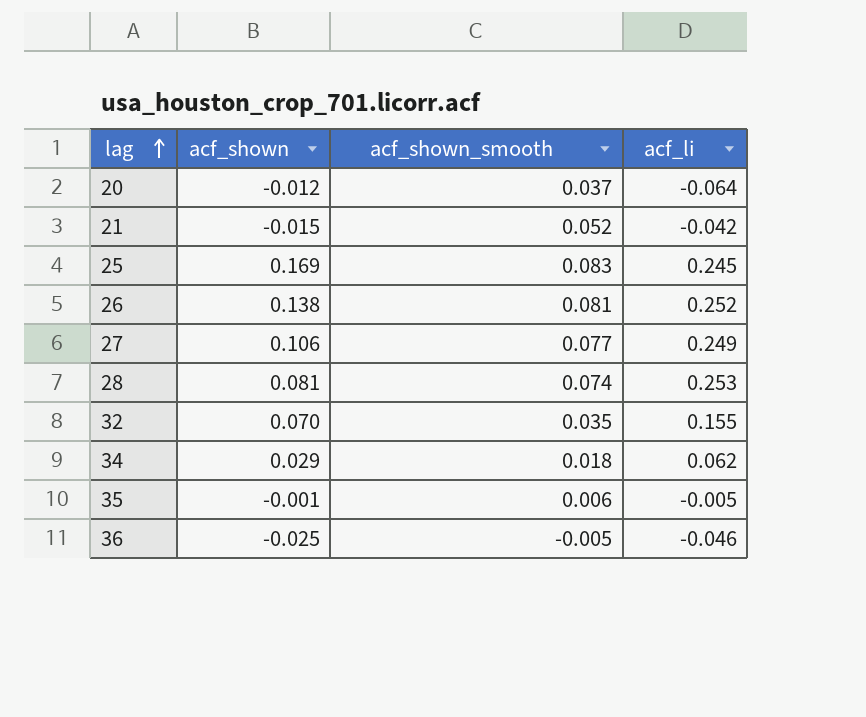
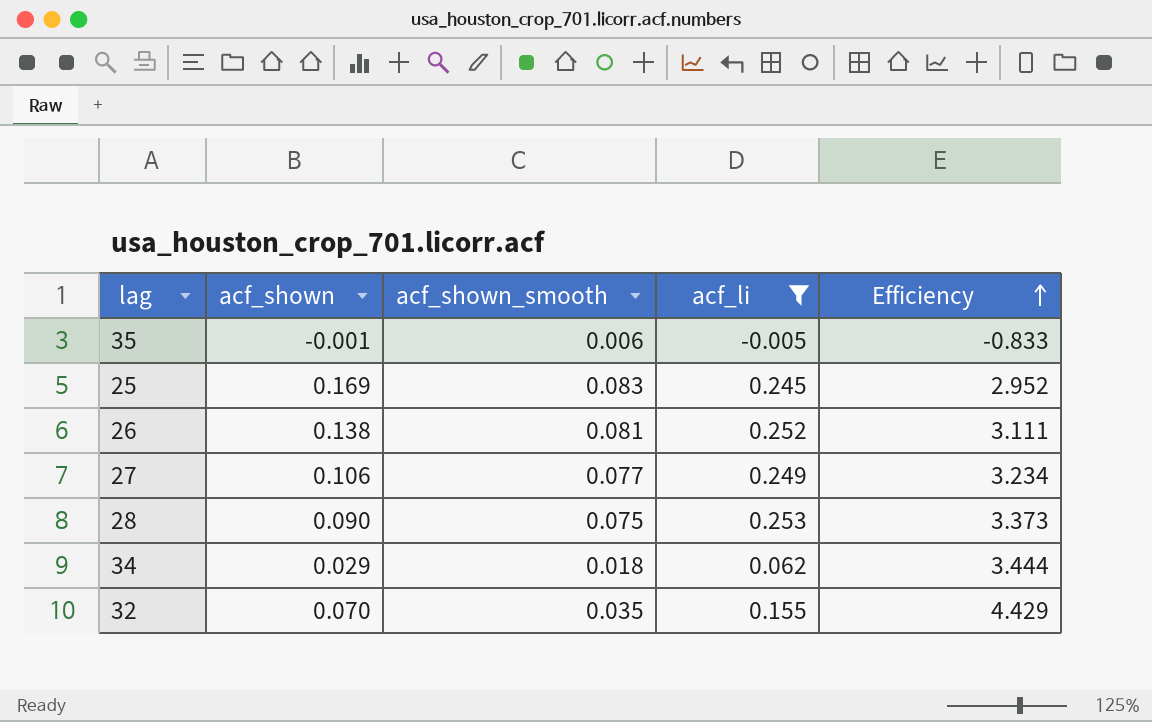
filter: none -> acf_li >= -0.005
row order: lag ascending -> Efficiency ascending
column Efficiency | formula: none -> [acf_li] / [acf_shown_smooth]
28 | acf_shown: 0.081 -> 0.090
28 | acf_shown_smooth: 0.074 -> 0.075

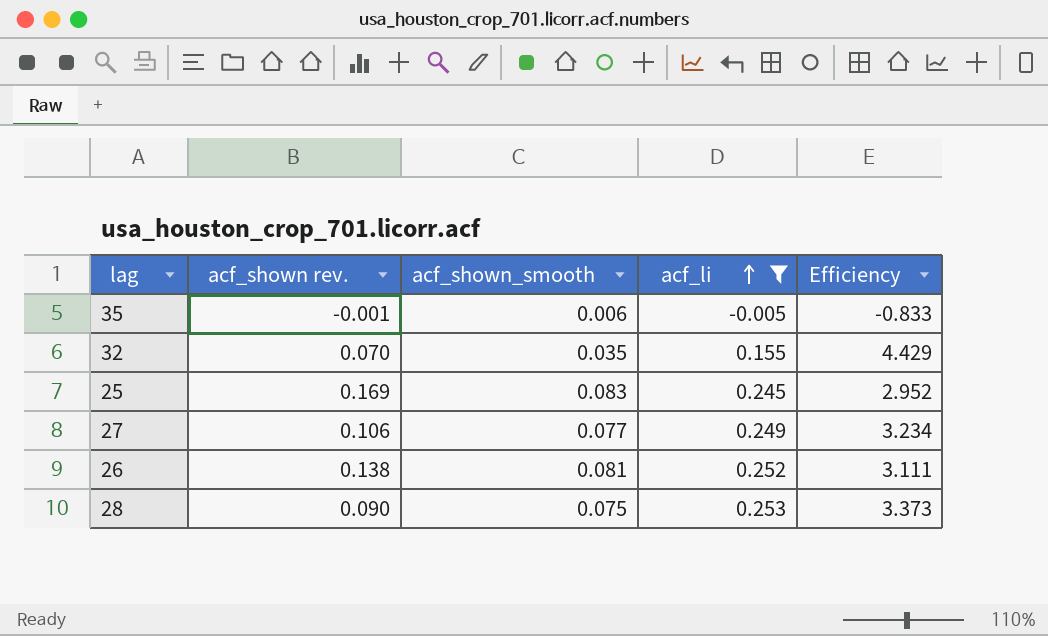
row order: Efficiency ascending -> acf_li ascending
column name: acf_shown -> acf_shown rev.
row 34: 0.029 | 0.018 | 0.062 | 3.444 -> none

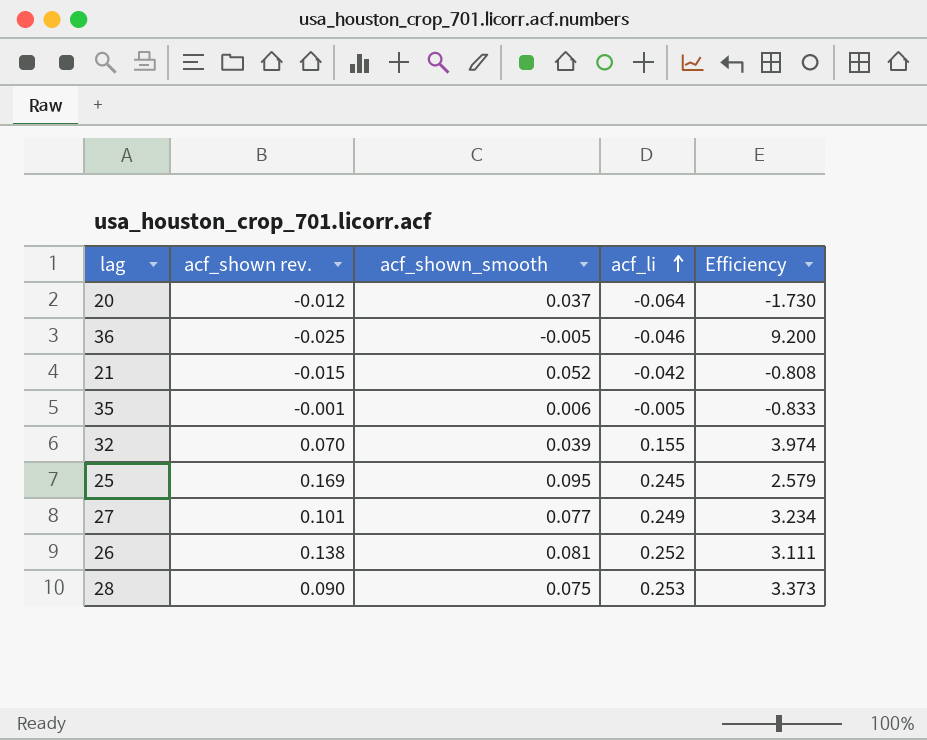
filter: acf_li >= -0.005 -> none
32 | acf_shown_smooth: 0.035 -> 0.039
32 | Efficiency: 4.429 -> 3.974
25 | acf_shown_smooth: 0.083 -> 0.095
25 | Efficiency: 2.952 -> 2.579
27 | acf_shown rev.: 0.106 -> 0.101

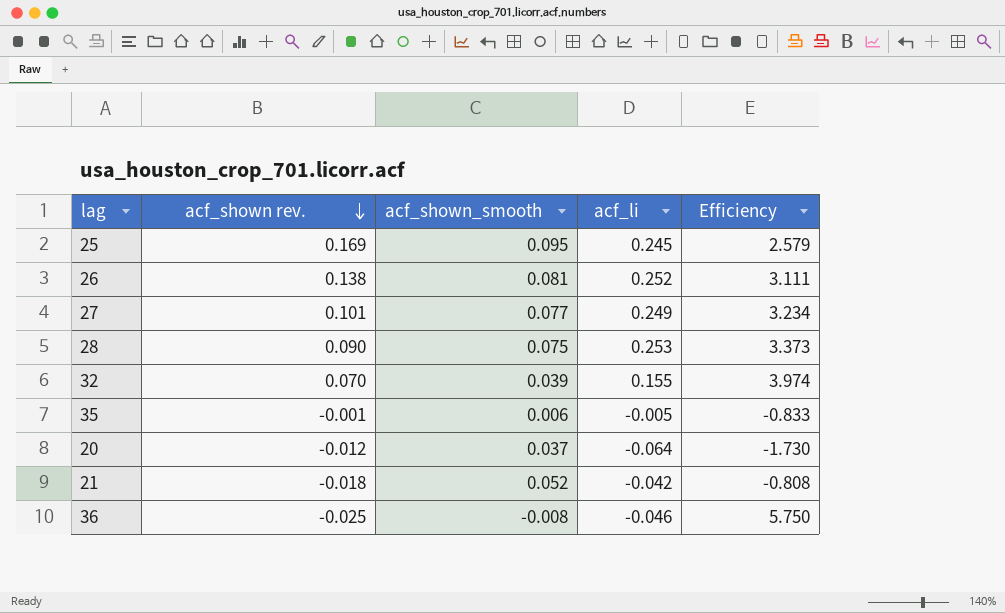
row order: acf_li ascending -> acf_shown rev. descending
21 | acf_shown rev.: -0.015 -> -0.018
36 | acf_shown_smooth: -0.005 -> -0.008
36 | Efficiency: 9.200 -> 5.750

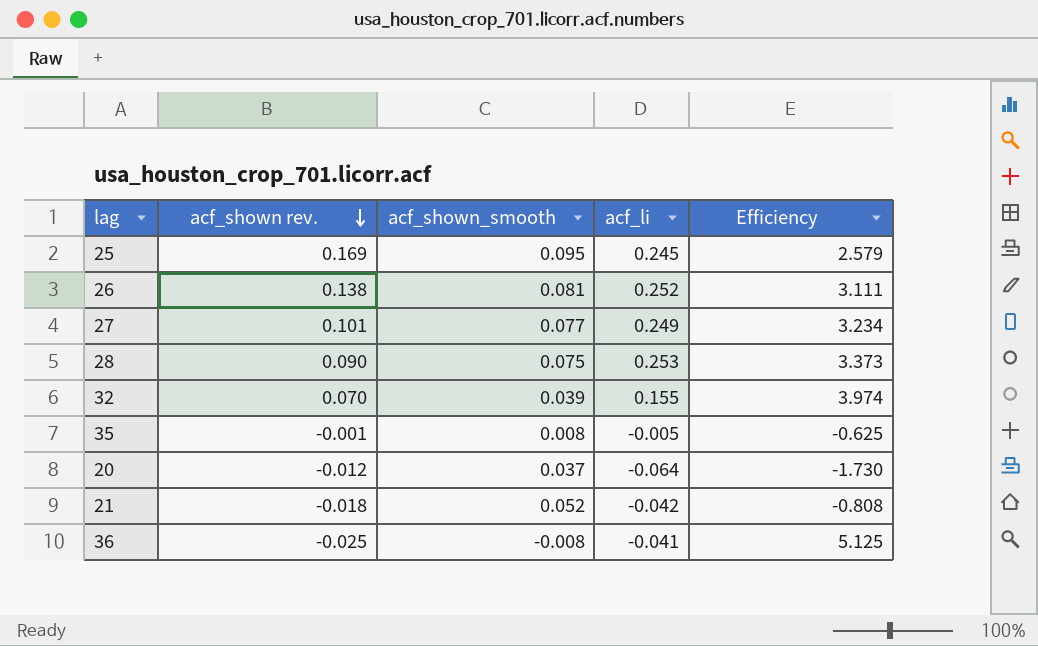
35 | acf_shown_smooth: 0.006 -> 0.008
35 | Efficiency: -0.833 -> -0.625
36 | acf_li: -0.046 -> -0.041
36 | Efficiency: 5.750 -> 5.125

